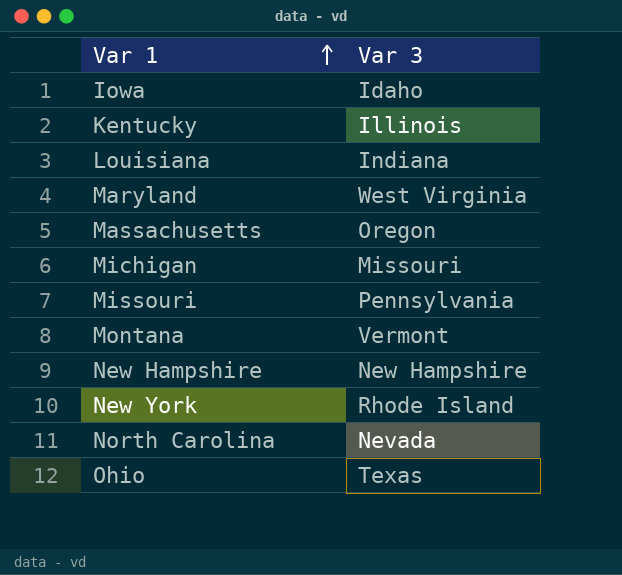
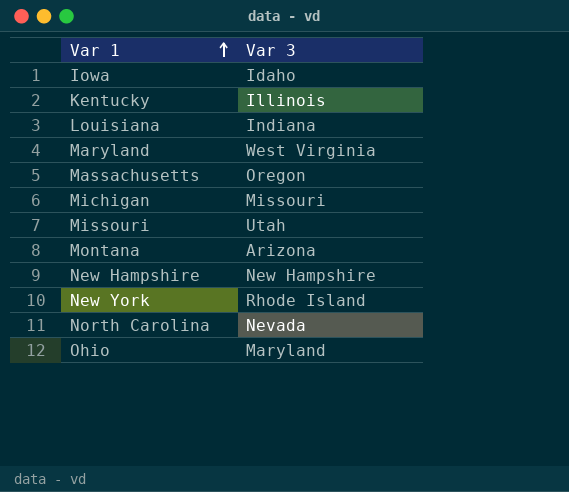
Missouri | Var 3: Pennsylvania -> Utah
Montana | Var 3: Vermont -> Arizona
Ohio | Var 3: Texas -> Maryland

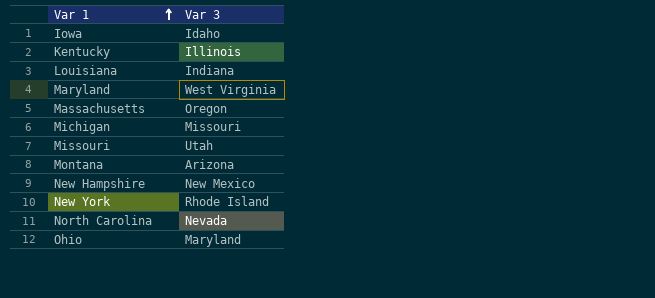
New Hampshire | Var 3: New Hampshire -> New Mexico

